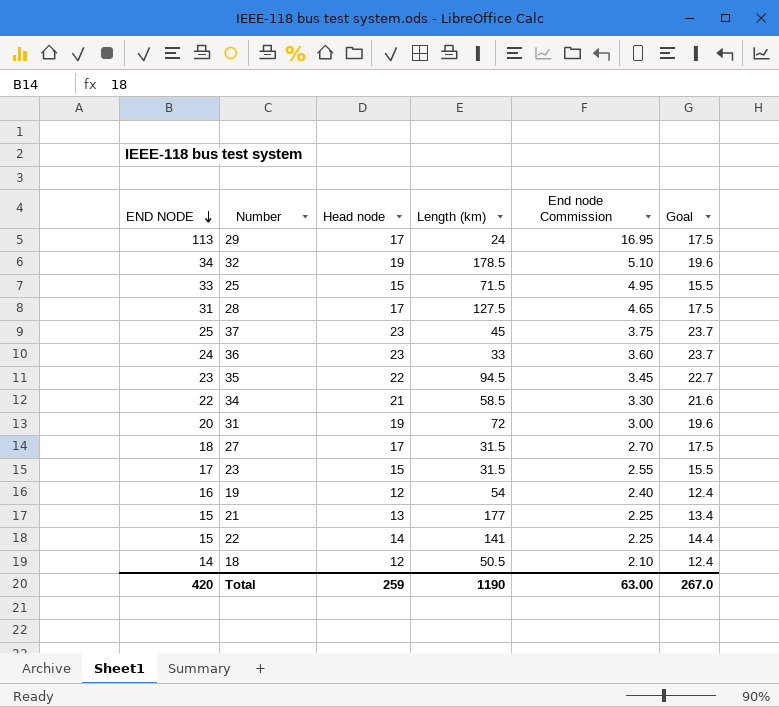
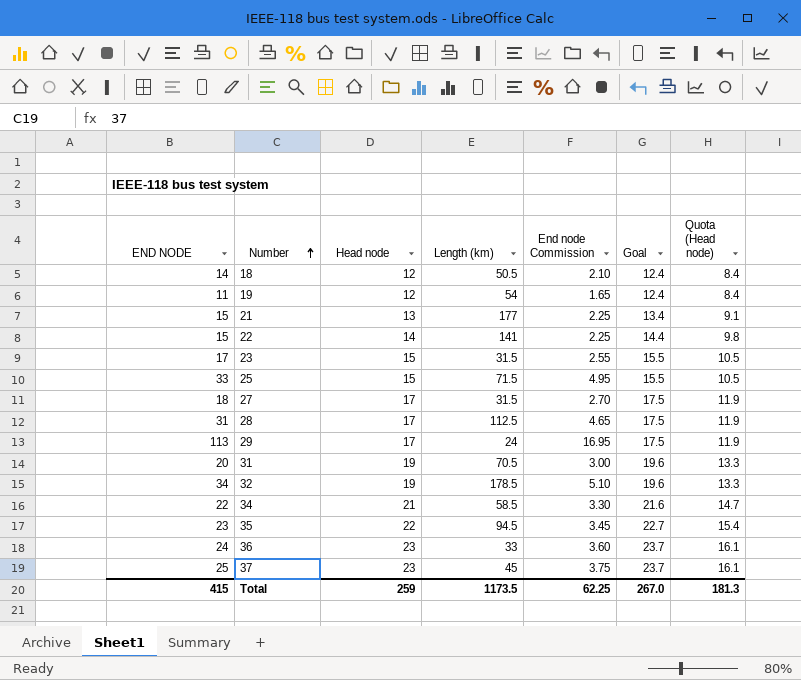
row order: END NODE descending -> Number ascending
column Quota (Head node) | formula: none -> [Head node] * 0.7
19 | END NODE: 16 -> 11
19 | End node Commission: 2.40 -> 1.65
28 | Length (km): 127.5 -> 112.5
31 | Length (km): 72 -> 70.5
Total | END NODE: 420 -> 415
Total | Length (km): 1190 -> 1173.5
Total | End node Commission: 63.00 -> 62.25

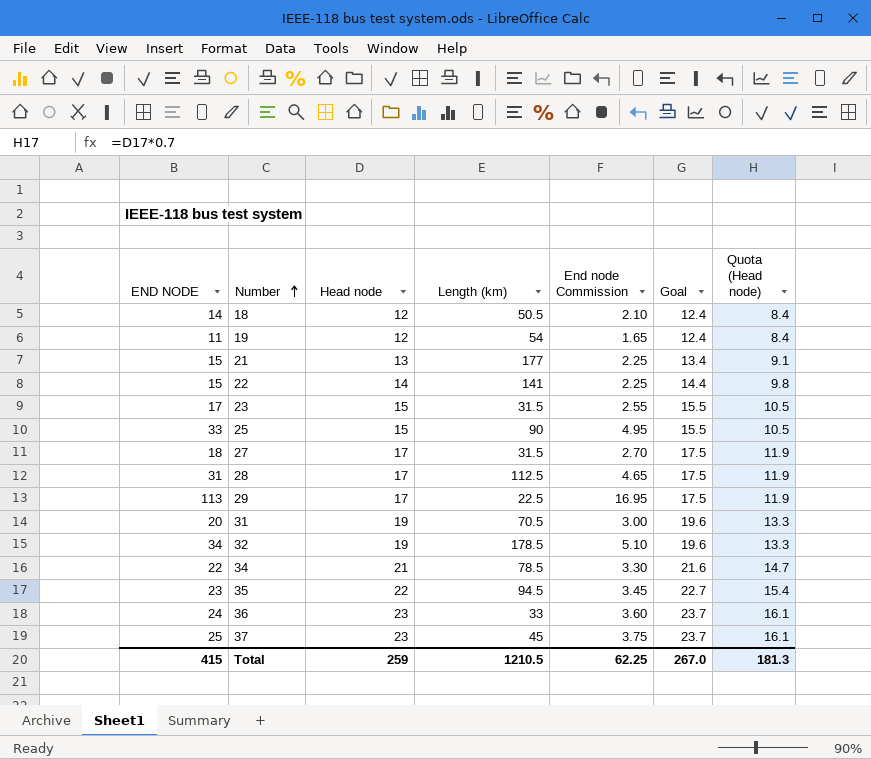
25 | Length (km): 71.5 -> 90
29 | Length (km): 24 -> 22.5
34 | Length (km): 58.5 -> 78.5
Total | Length (km): 1173.5 -> 1210.5

